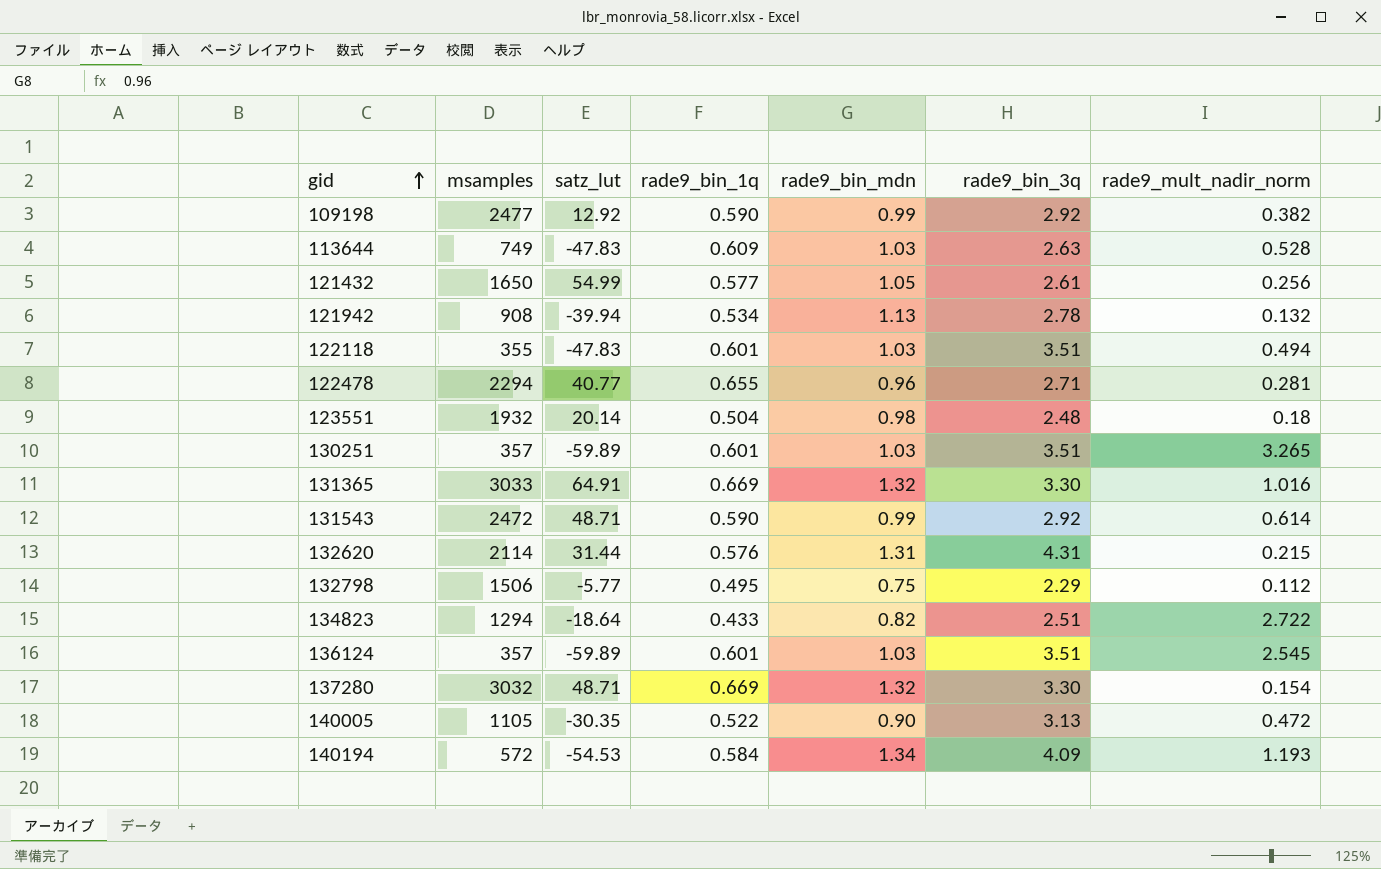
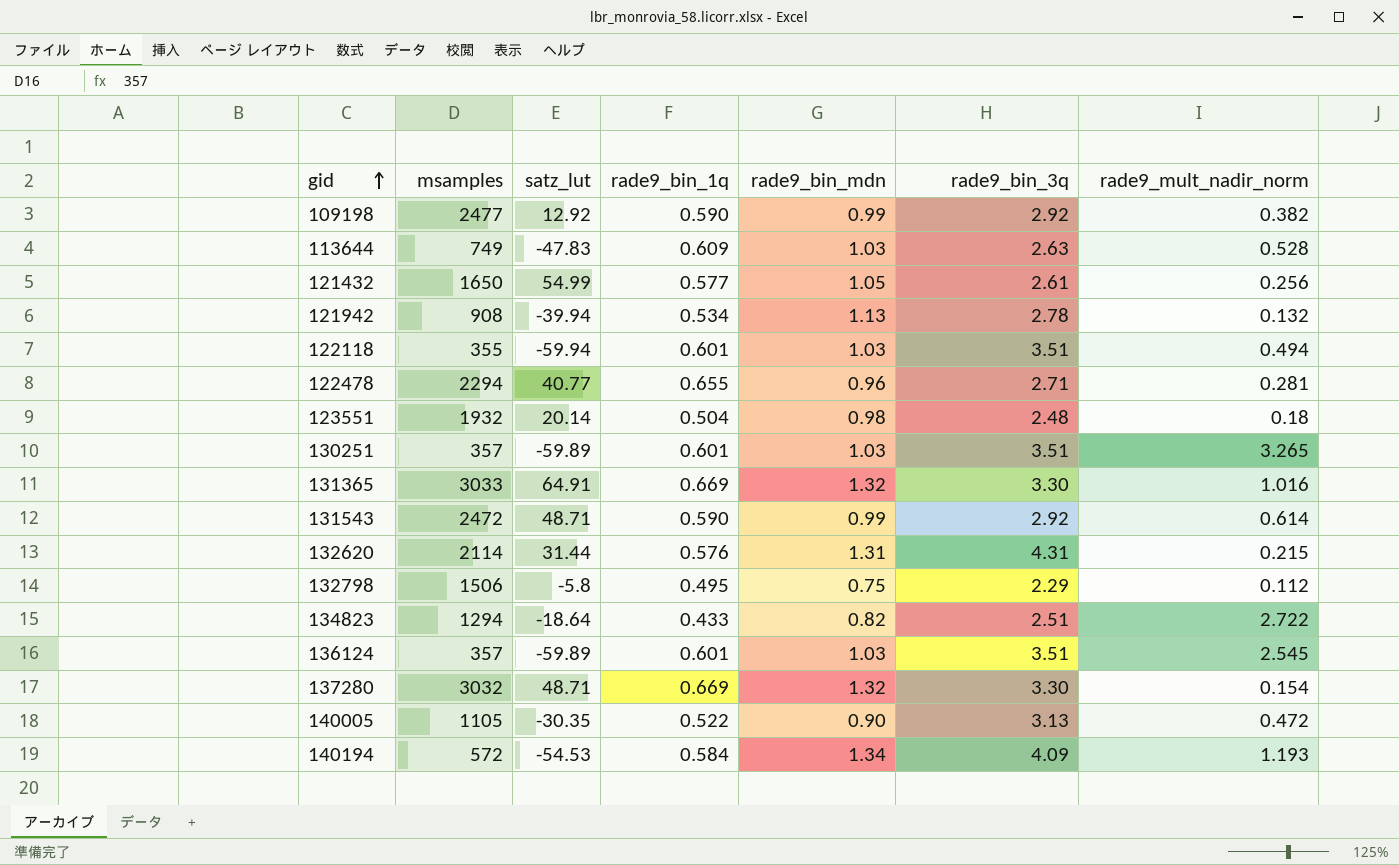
122118 | satz_lut: -47.83 -> -59.94
132798 | satz_lut: -5.77 -> -5.8

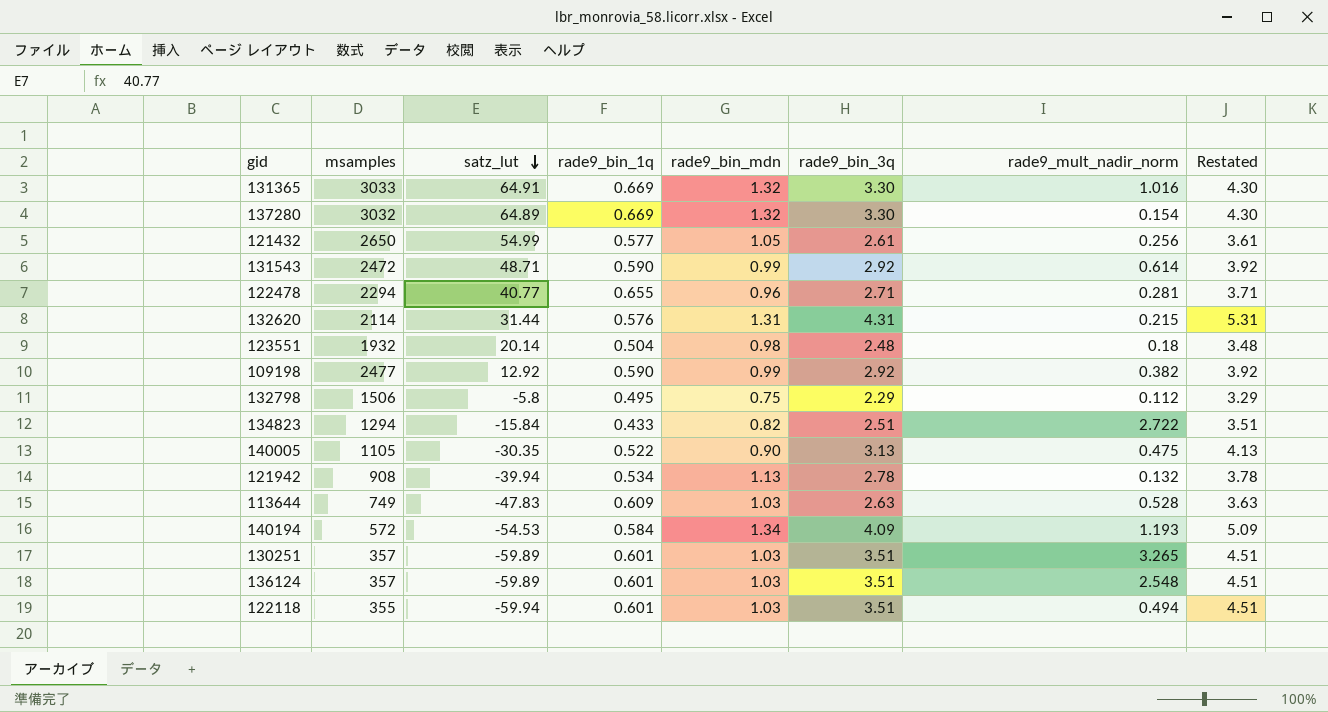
row order: gid ascending -> satz_lut descending
column Restated | formula: none -> [rade9_bin_3q] + 1
137280 | satz_lut: 48.71 -> 64.89
121432 | msamples: 1650 -> 2650
134823 | satz_lut: -18.64 -> -15.84
140005 | rade9_mult_nadir_norm: 0.472 -> 0.475
136124 | rade9_mult_nadir_norm: 2.545 -> 2.548

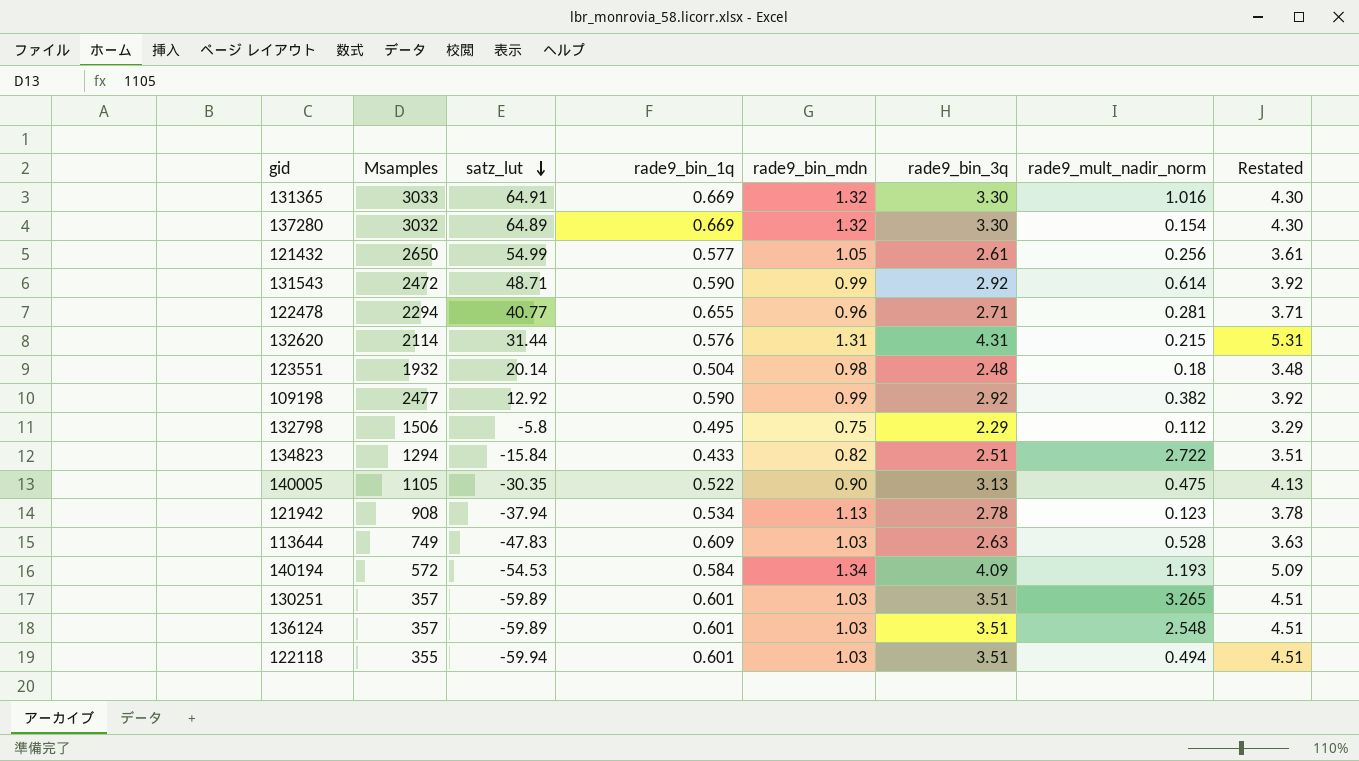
column name: msamples -> Msamples
121942 | satz_lut: -39.94 -> -37.94
121942 | rade9_mult_nadir_norm: 0.132 -> 0.123

